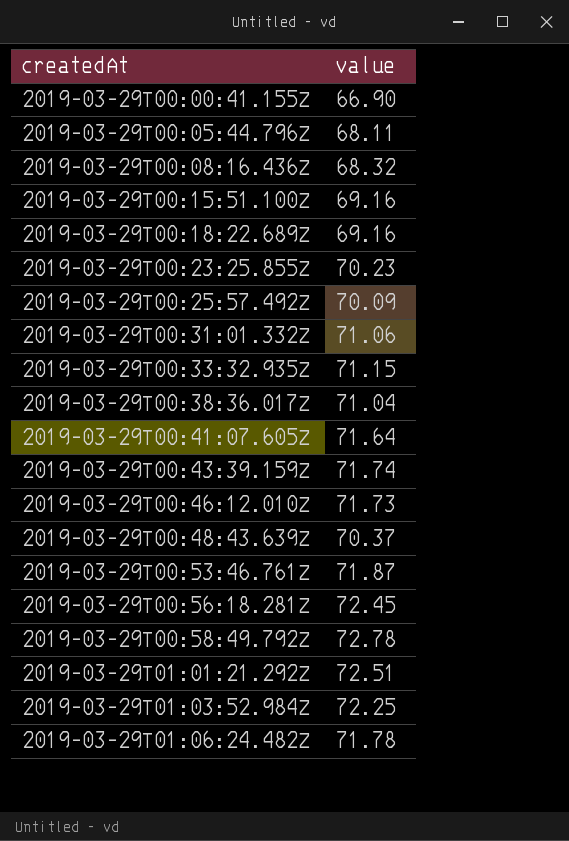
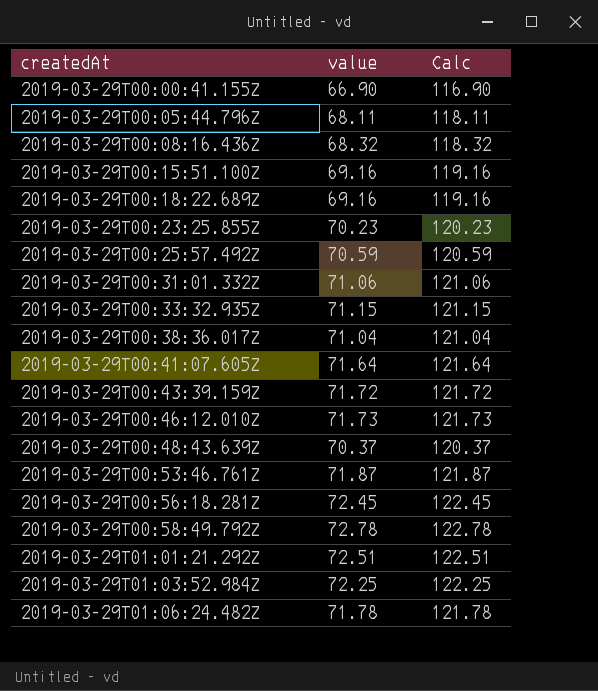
column Calc | formula: none -> [value] + 50
2019-03-29T00:25:57.492Z | value: 70.09 -> 70.59
2019-03-29T00:43:39.159Z | value: 71.74 -> 71.72

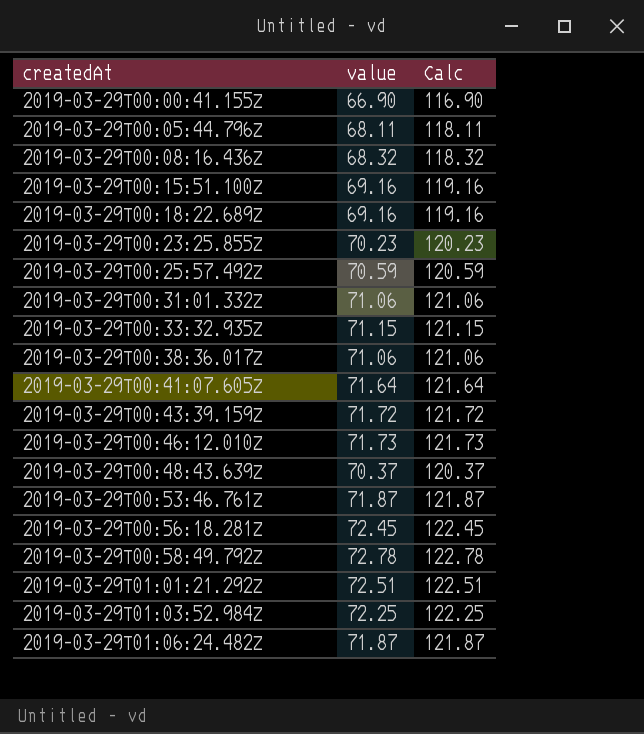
2019-03-29T00:38:36.017Z | value: 71.04 -> 71.06
2019-03-29T00:38:36.017Z | Calc: 121.04 -> 121.06
2019-03-29T01:06:24.482Z | value: 71.78 -> 71.87
2019-03-29T01:06:24.482Z | Calc: 121.78 -> 121.87

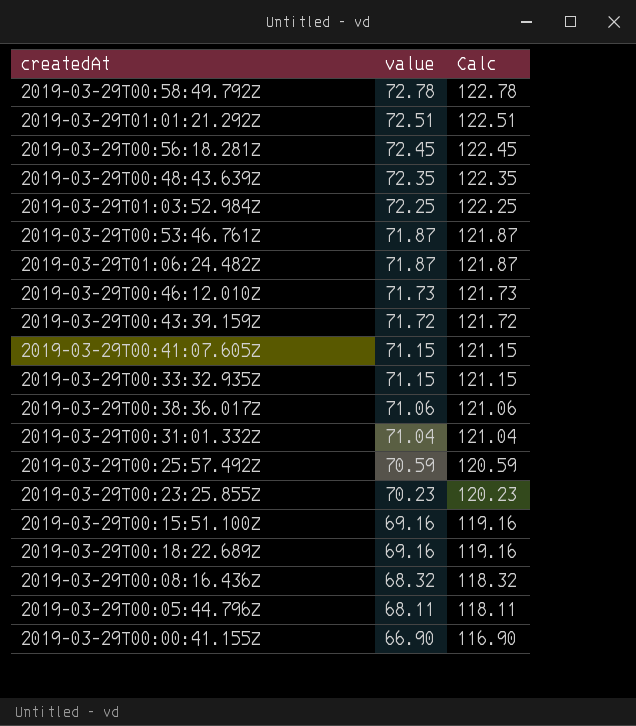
row order: createdAt ascending -> value descending
2019-03-29T00:48:43.639Z | value: 70.37 -> 72.35
2019-03-29T00:48:43.639Z | Calc: 120.37 -> 122.35
2019-03-29T00:41:07.605Z | value: 71.64 -> 71.15
2019-03-29T00:41:07.605Z | Calc: 121.64 -> 121.15
2019-03-29T00:31:01.332Z | value: 71.06 -> 71.04
2019-03-29T00:31:01.332Z | Calc: 121.06 -> 121.04

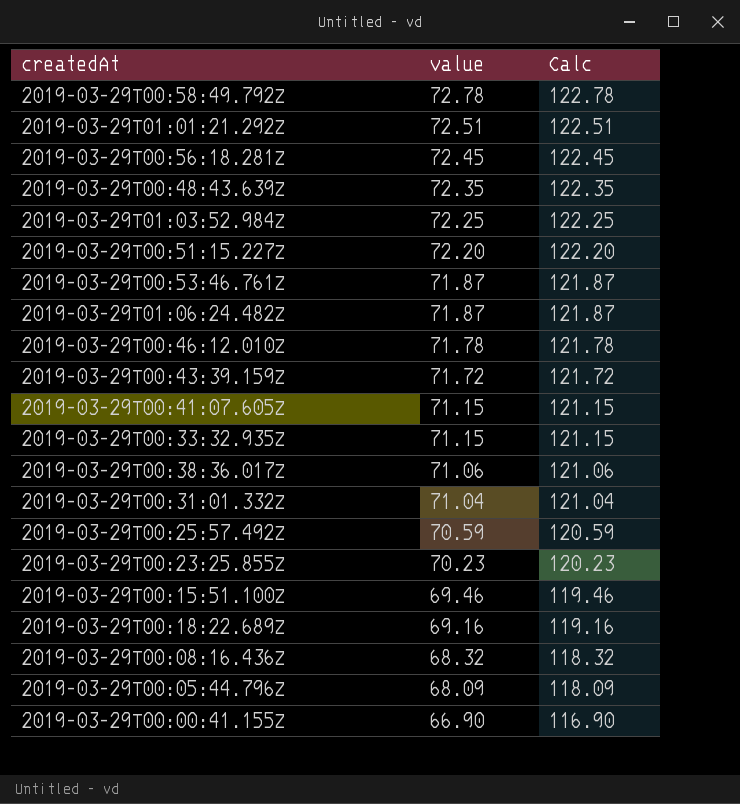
row 2019-03-29T00:51:15.227Z: none -> 72.20 | 122.20
2019-03-29T00:46:12.010Z | value: 71.73 -> 71.78
2019-03-29T00:46:12.010Z | Calc: 121.73 -> 121.78
2019-03-29T00:15:51.100Z | value: 69.16 -> 69.46
2019-03-29T00:15:51.100Z | Calc: 119.16 -> 119.46
2019-03-29T00:05:44.796Z | value: 68.11 -> 68.09
2019-03-29T00:05:44.796Z | Calc: 118.11 -> 118.09

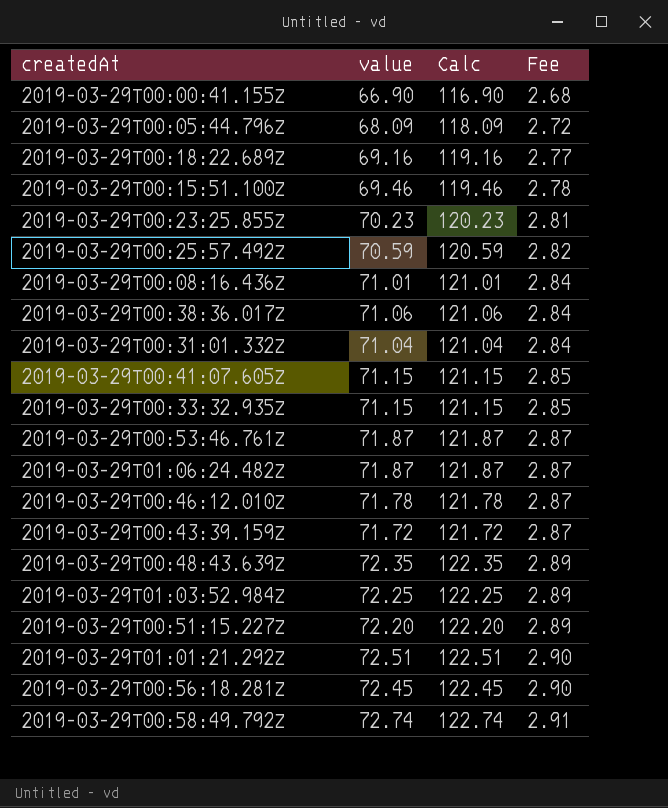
row order: value descending -> Fee ascending
column Fee | formula: none -> [value] * 0.04
2019-03-29T00:08:16.436Z | value: 68.32 -> 71.01
2019-03-29T00:08:16.436Z | Calc: 118.32 -> 121.01
2019-03-29T00:58:49.792Z | value: 72.78 -> 72.74
2019-03-29T00:58:49.792Z | Calc: 122.78 -> 122.74

